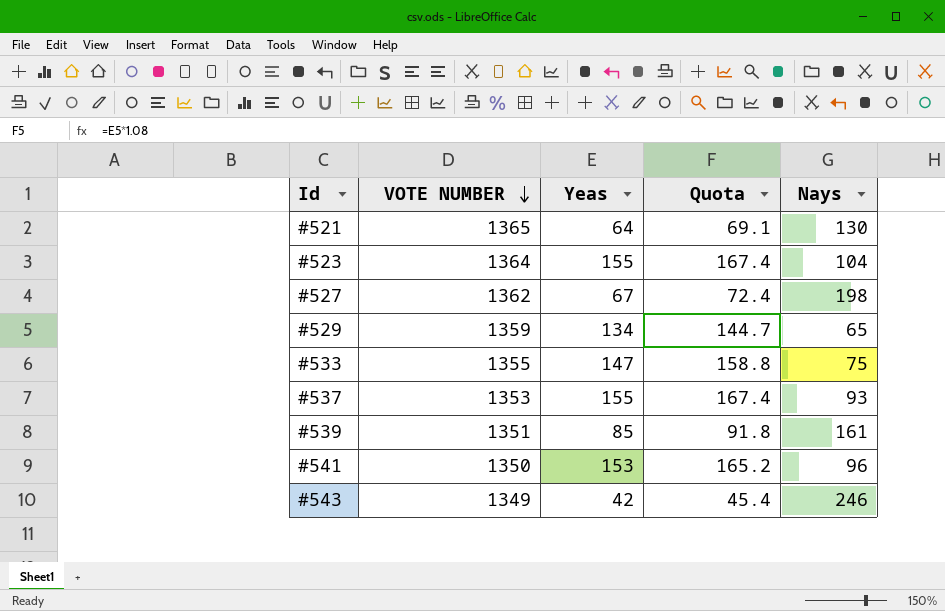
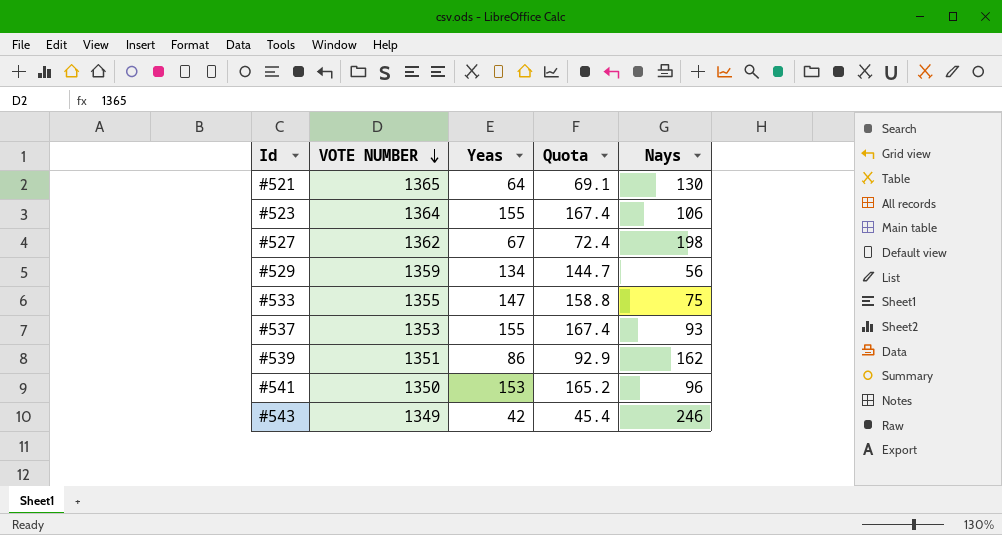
#523 | Nays: 104 -> 106
#529 | Nays: 65 -> 56
#539 | Yeas: 85 -> 86
#539 | Quota: 91.8 -> 92.9
#539 | Nays: 161 -> 162

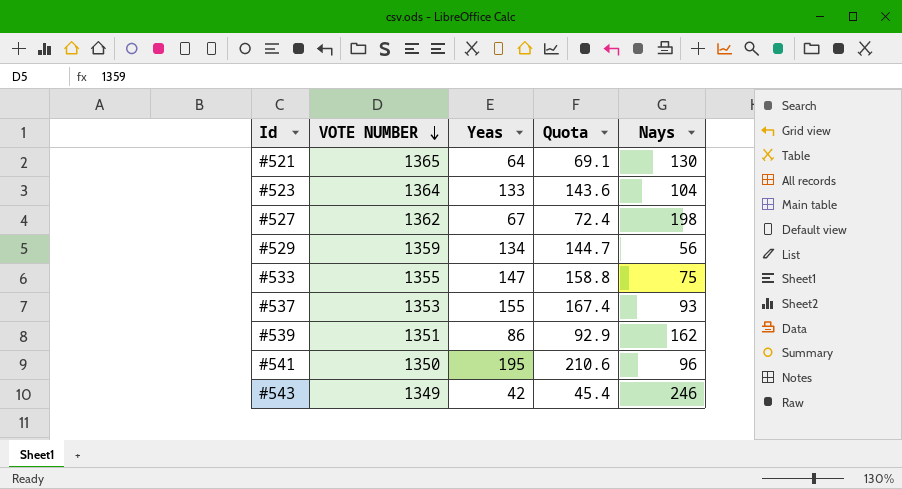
#523 | Yeas: 155 -> 133
#523 | Quota: 167.4 -> 143.6
#523 | Nays: 106 -> 104
#541 | Yeas: 153 -> 195
#541 | Quota: 165.2 -> 210.6

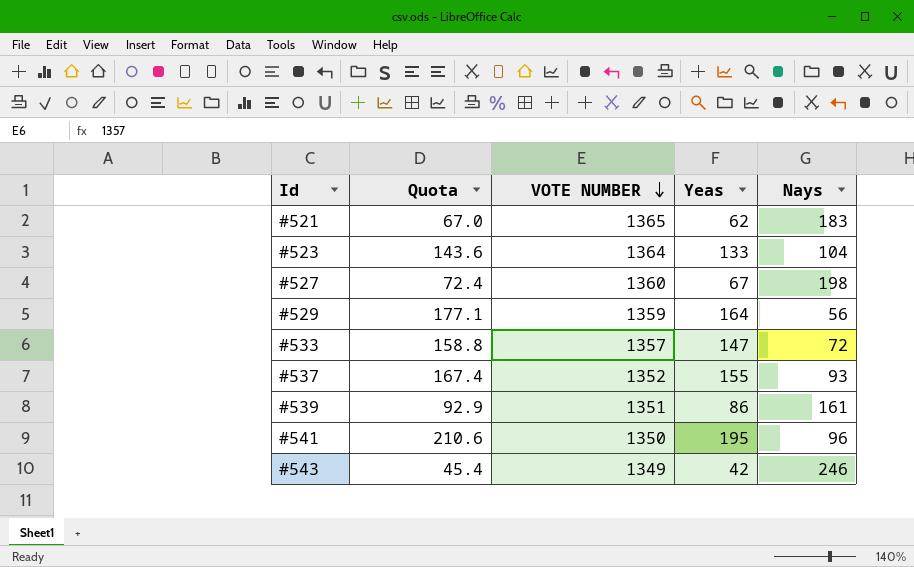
column Quota | position: 4 -> 2
#521 | Quota: 69.1 -> 67.0
#521 | Yeas: 64 -> 62
#521 | Nays: 130 -> 183
#527 | VOTE NUMBER: 1362 -> 1360
#529 | Quota: 144.7 -> 177.1
#529 | Yeas: 134 -> 164
#533 | VOTE NUMBER: 1355 -> 1357
#533 | Nays: 75 -> 72
#537 | VOTE NUMBER: 1353 -> 1352
#539 | Nays: 162 -> 161

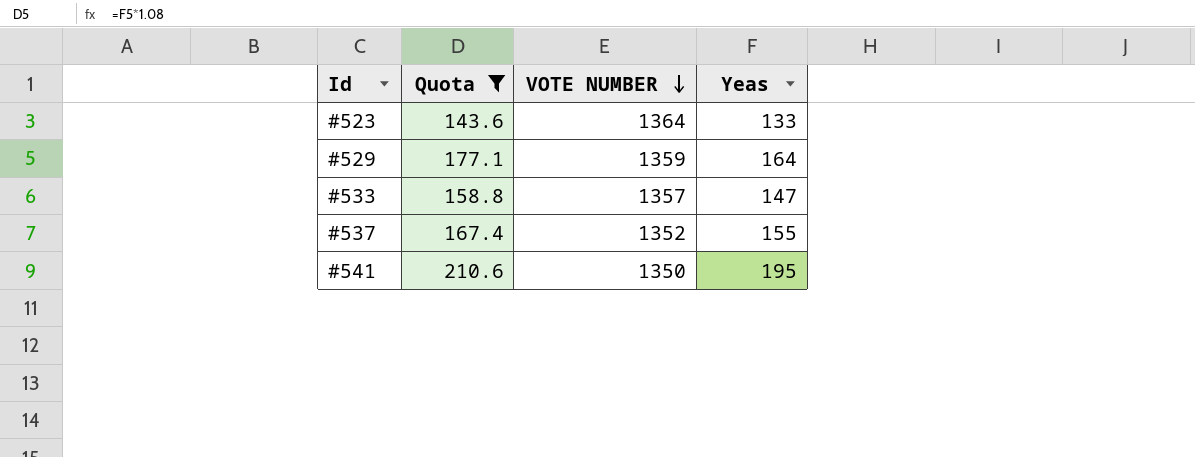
filter: none -> Quota >= 143.6
column Nays | position: 5 -> none

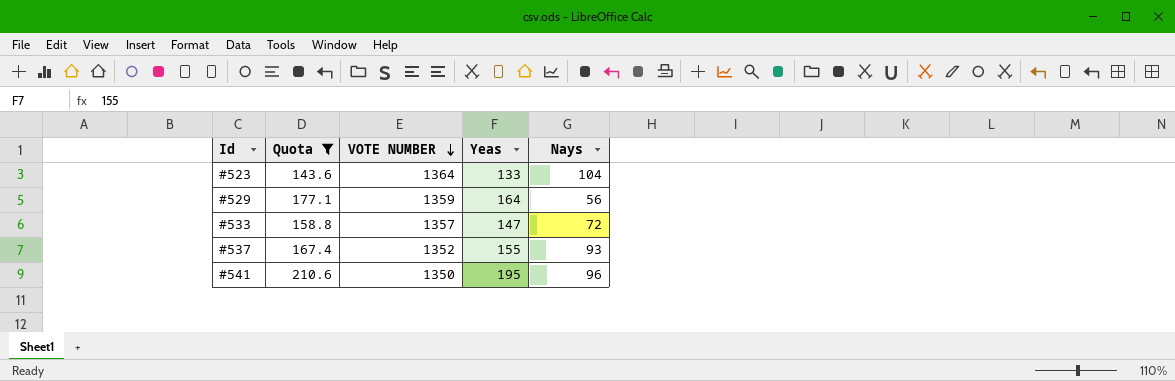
column Nays | position: none -> 5

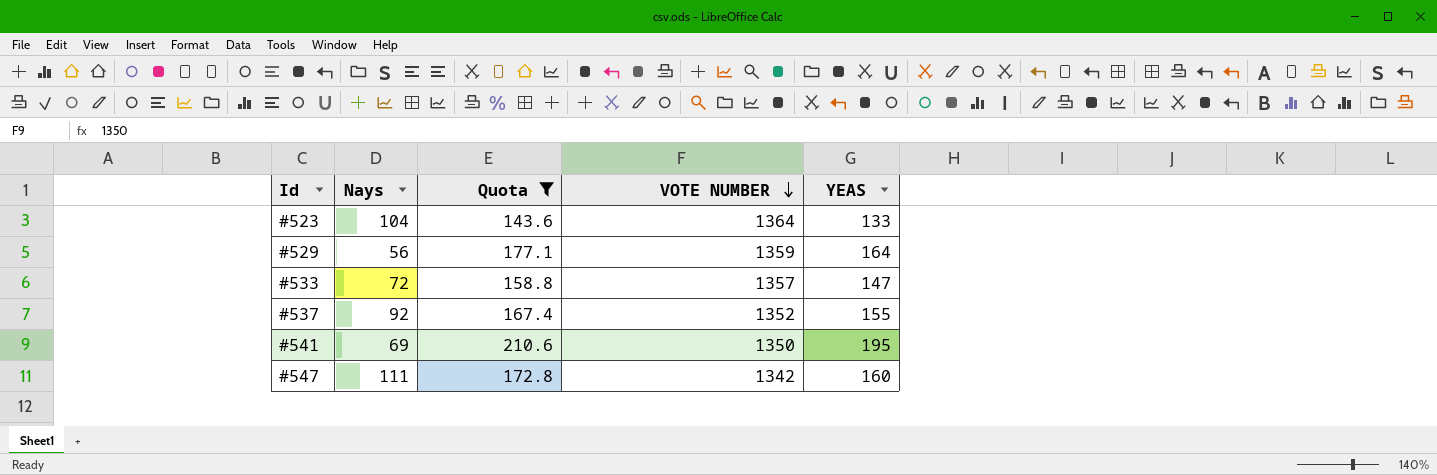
column Nays | position: 5 -> 2
column name: Yeas -> YEAS
#537 | Nays: 93 -> 92
#541 | Nays: 96 -> 69
row #547: none -> 111 | 172.8 | 1342 | 160

